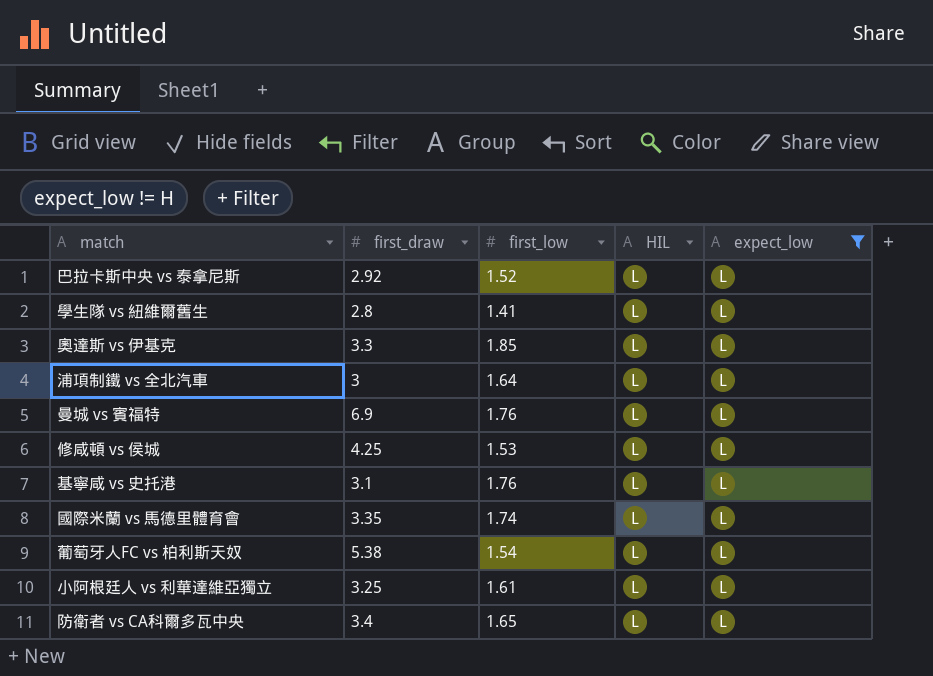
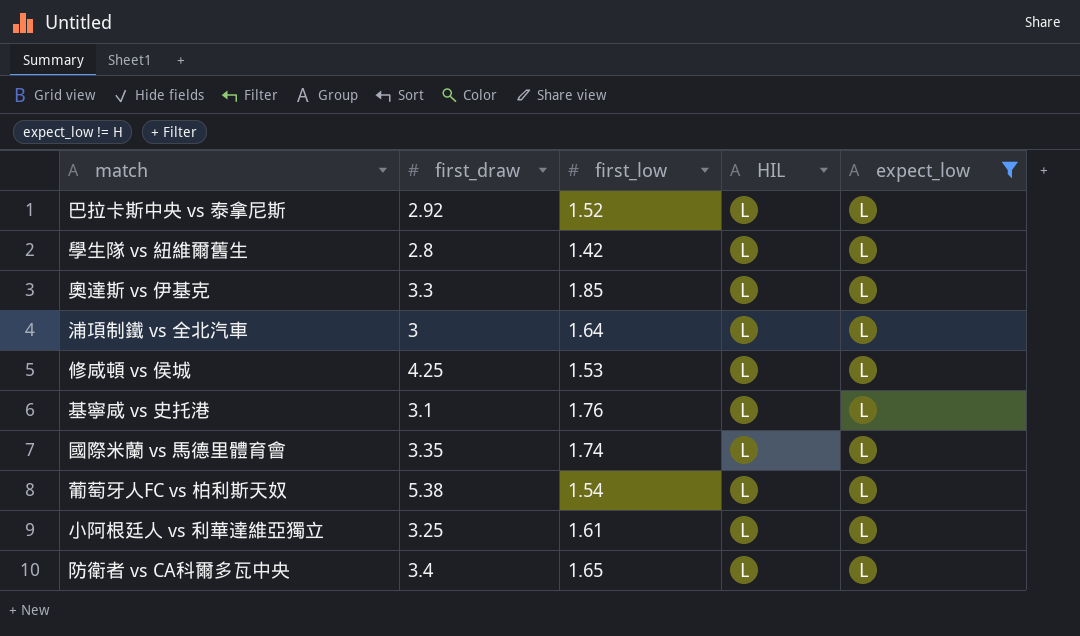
row 曼城 vs 賓福特: 6.9 | 1.76 | L | L -> none
學生隊 vs 紐維爾舊生 | first_low: 1.41 -> 1.42

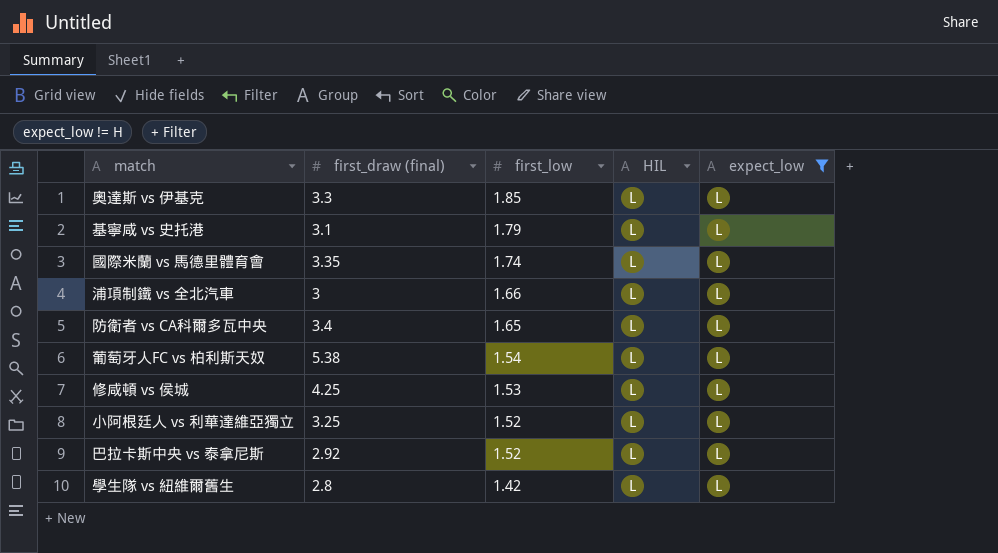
row order: none -> first_low descending
column name: first_draw -> first_draw (final)
基寧咸 vs 史托港 | first_low: 1.76 -> 1.79
浦項制鐵 vs 全北汽車 | first_low: 1.64 -> 1.66
小阿根廷人 vs 利華達維亞獨立 | first_low: 1.61 -> 1.52

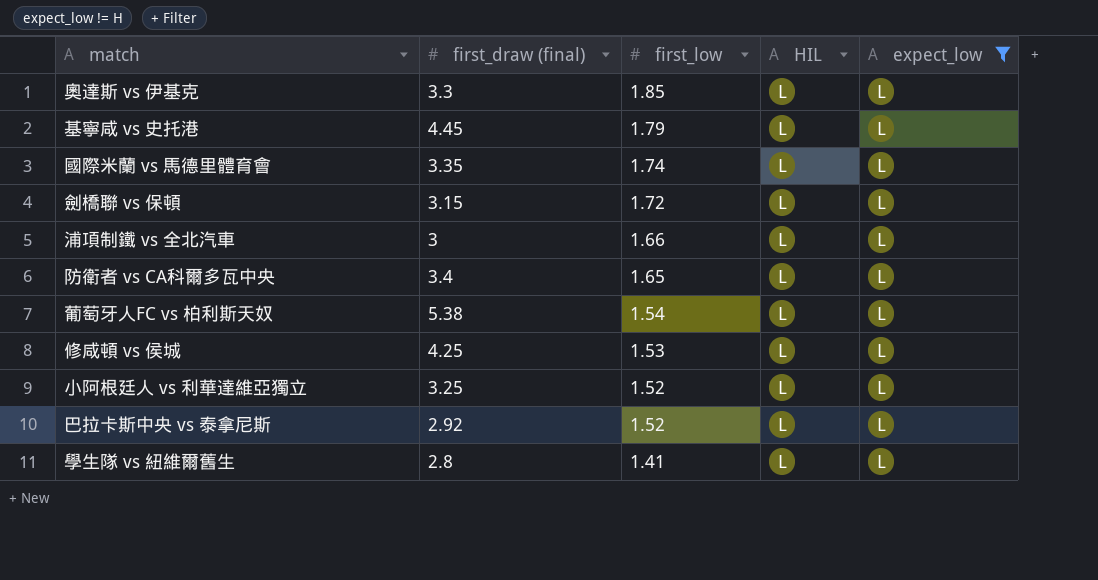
基寧咸 vs 史托港 | first_draw (final): 3.1 -> 4.45
row 劍橋聯 vs 保頓: none -> 3.15 | 1.72 | L | L
學生隊 vs 紐維爾舊生 | first_low: 1.42 -> 1.41

